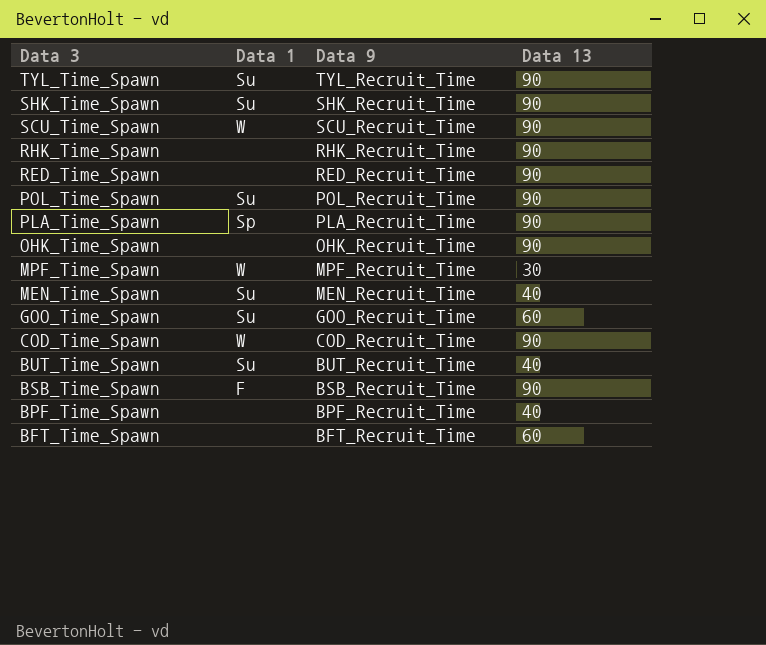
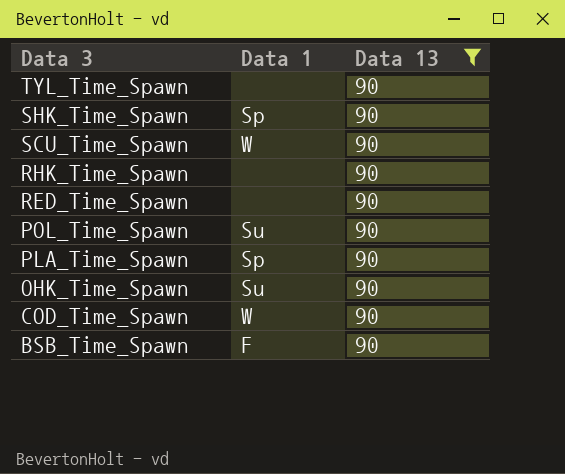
filter: none -> Data 13 = 90
column Data 9 | position: 3 -> none
TYL_Time_Spawn | Data 1: Su -> none
SHK_Time_Spawn | Data 1: Su -> Sp
OHK_Time_Spawn | Data 1: none -> Su

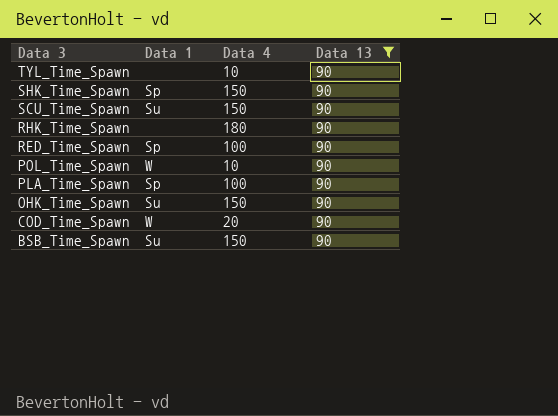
column Data 4 | position: none -> 3
SCU_Time_Spawn | Data 1: W -> Su
RED_Time_Spawn | Data 1: none -> Sp
POL_Time_Spawn | Data 1: Su -> W
BSB_Time_Spawn | Data 1: F -> Su

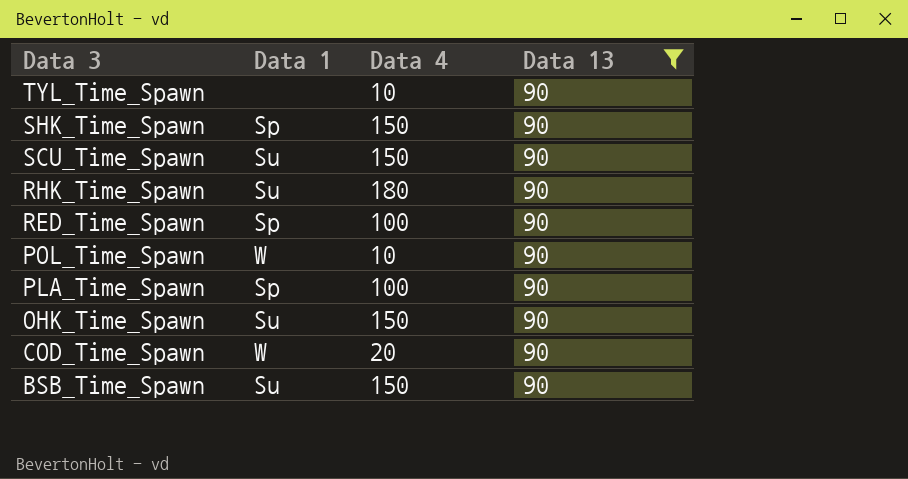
RHK_Time_Spawn | Data 1: none -> Su

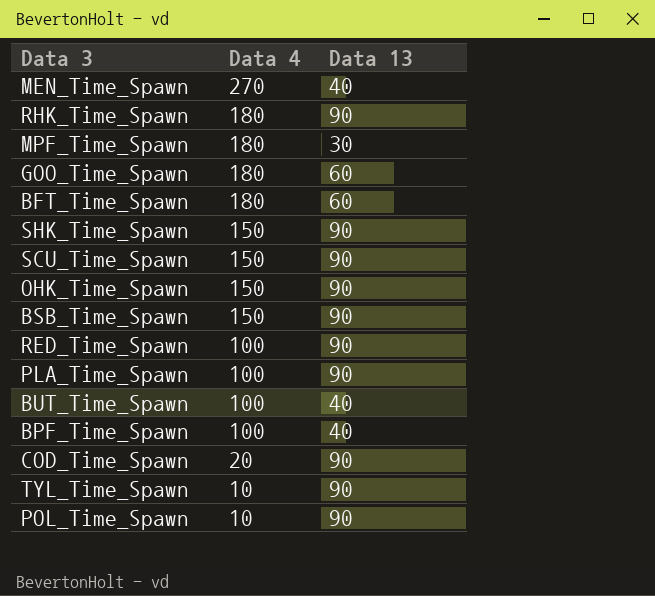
filter: Data 13 = 90 -> none
row order: Data 3 descending -> Data 4 descending
column Data 1 | position: 2 -> none

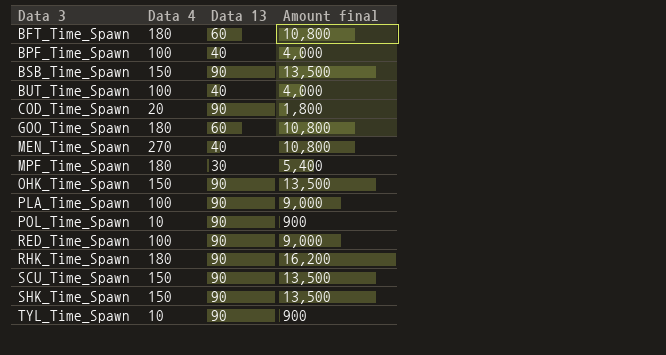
row order: Data 4 descending -> Data 3 ascending
column Amount final | formula: none -> [Data 4] * [Data 13]

